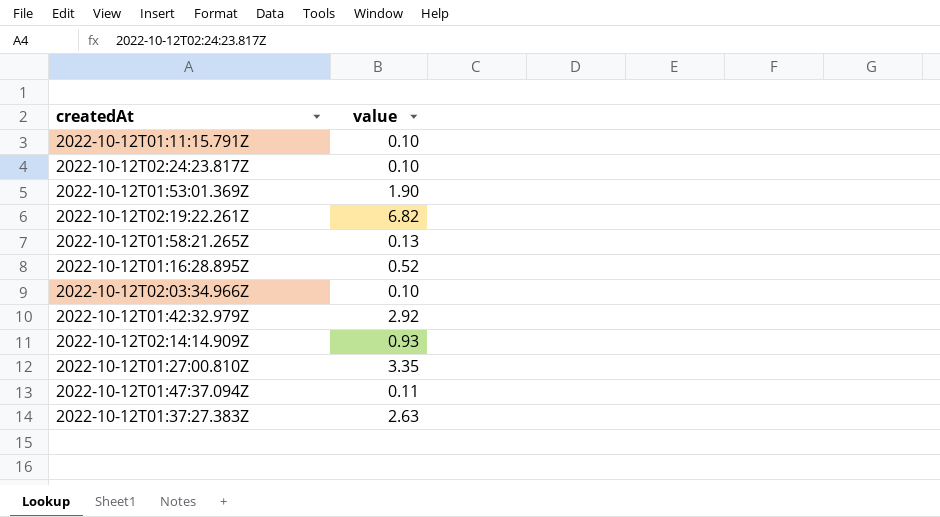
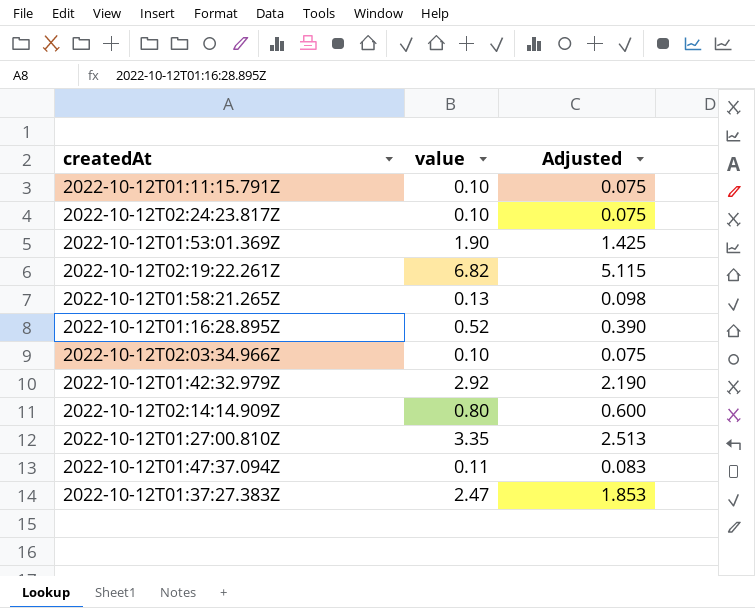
column Adjusted | formula: none -> [value] * 0.75
2022-10-12T02:14:14.909Z | value: 0.93 -> 0.80
2022-10-12T01:37:27.383Z | value: 2.63 -> 2.47

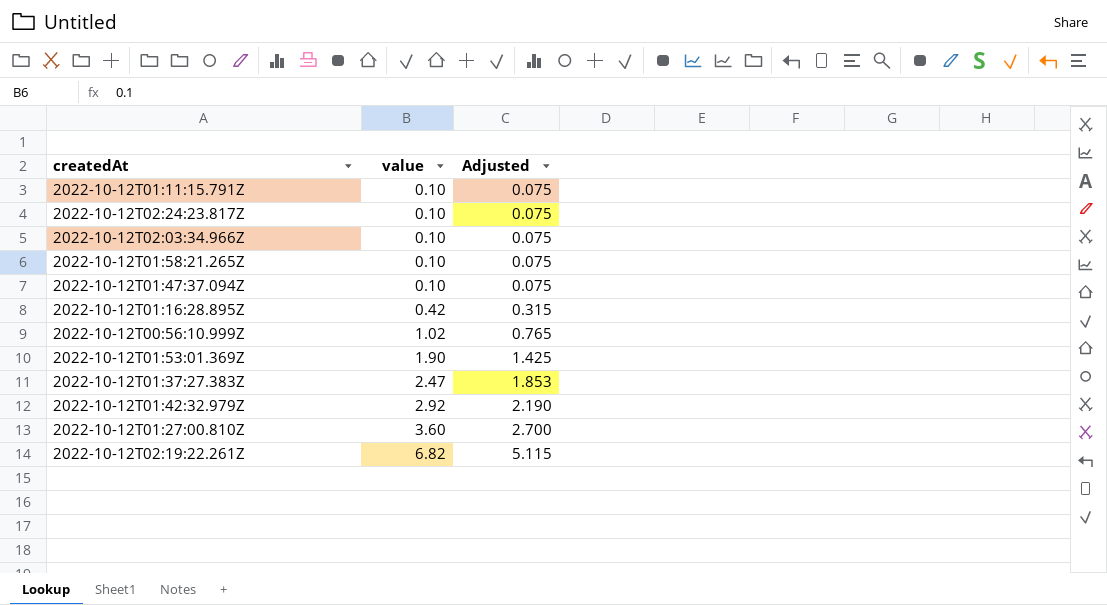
row order: none -> value ascending
row 2022-10-12T02:14:14.909Z: 0.80 | 0.600 -> none
2022-10-12T01:58:21.265Z | value: 0.13 -> 0.10
2022-10-12T01:58:21.265Z | Adjusted: 0.098 -> 0.075
2022-10-12T01:47:37.094Z | value: 0.11 -> 0.10
2022-10-12T01:47:37.094Z | Adjusted: 0.083 -> 0.075
2022-10-12T01:16:28.895Z | value: 0.52 -> 0.42
2022-10-12T01:16:28.895Z | Adjusted: 0.390 -> 0.315
row 2022-10-12T00:56:10.999Z: none -> 1.02 | 0.765
2022-10-12T01:27:00.810Z | value: 3.35 -> 3.60
2022-10-12T01:27:00.810Z | Adjusted: 2.513 -> 2.700

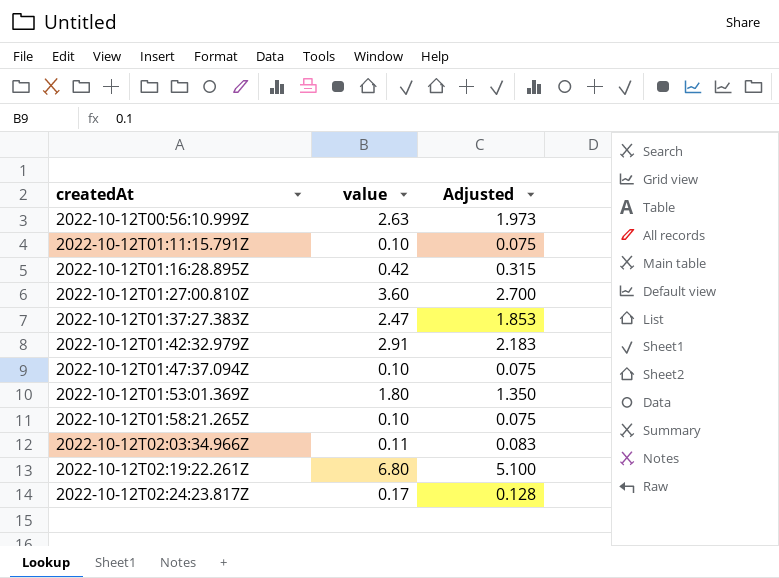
row order: value ascending -> createdAt ascending
2022-10-12T00:56:10.999Z | value: 1.02 -> 2.63
2022-10-12T00:56:10.999Z | Adjusted: 0.765 -> 1.973
2022-10-12T01:42:32.979Z | value: 2.92 -> 2.91
2022-10-12T01:42:32.979Z | Adjusted: 2.190 -> 2.183
2022-10-12T01:53:01.369Z | value: 1.90 -> 1.80
2022-10-12T01:53:01.369Z | Adjusted: 1.425 -> 1.350
2022-10-12T02:03:34.966Z | value: 0.10 -> 0.11
2022-10-12T02:03:34.966Z | Adjusted: 0.075 -> 0.083
2022-10-12T02:19:22.261Z | value: 6.82 -> 6.80
2022-10-12T02:19:22.261Z | Adjusted: 5.115 -> 5.100
2022-10-12T02:24:23.817Z | value: 0.10 -> 0.17
2022-10-12T02:24:23.817Z | Adjusted: 0.075 -> 0.128

